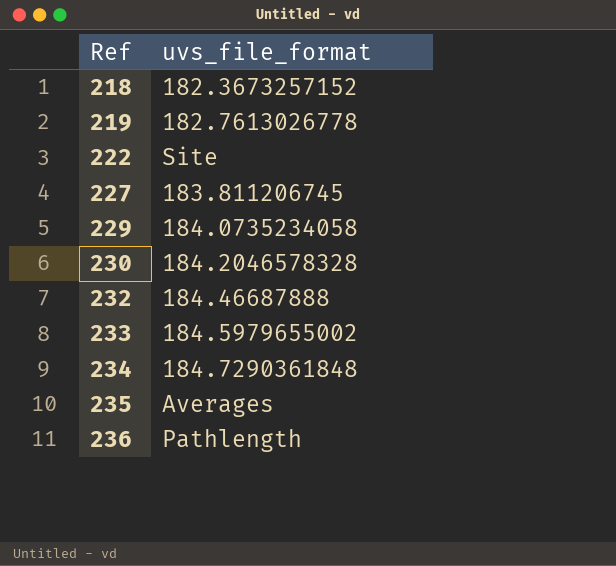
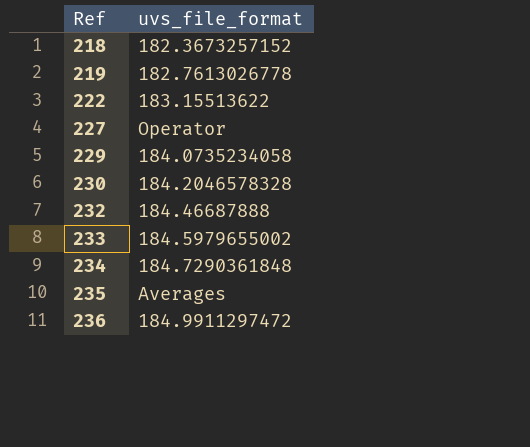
222 | uvs_file_format: Site -> 183.15513622
227 | uvs_file_format: 183.811206745 -> Operator
236 | uvs_file_format: Pathlength -> 184.9911297472

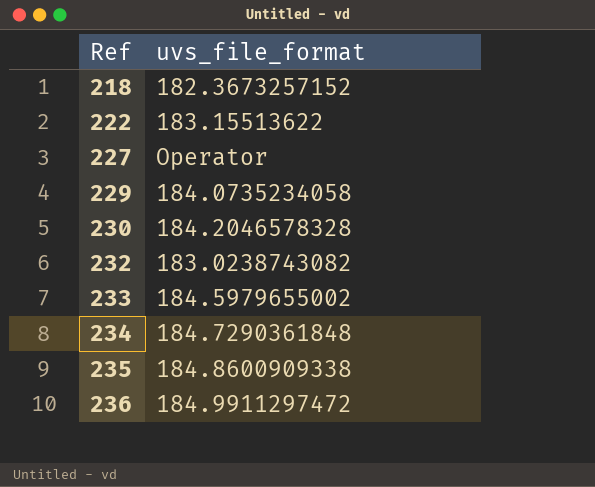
row 219: 182.7613026778 -> none
232 | uvs_file_format: 184.46687888 -> 183.0238743082
235 | uvs_file_format: Averages -> 184.8600909338

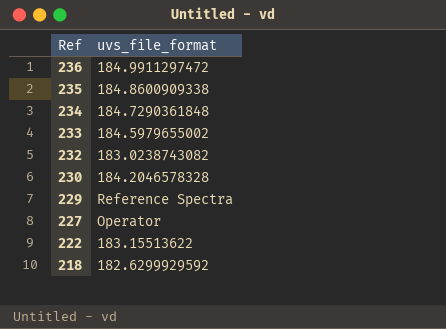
row order: Ref ascending -> Ref descending
229 | uvs_file_format: 184.0735234058 -> Reference Spectra
218 | uvs_file_format: 182.3673257152 -> 182.6299929592

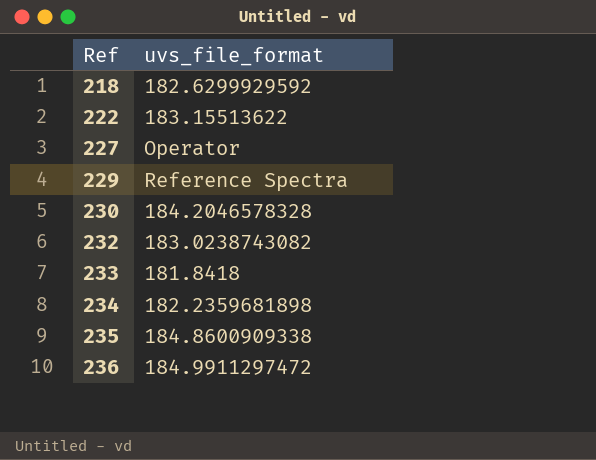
row order: Ref descending -> Ref ascending
233 | uvs_file_format: 184.5979655002 -> 181.8418
234 | uvs_file_format: 184.7290361848 -> 182.2359681898

